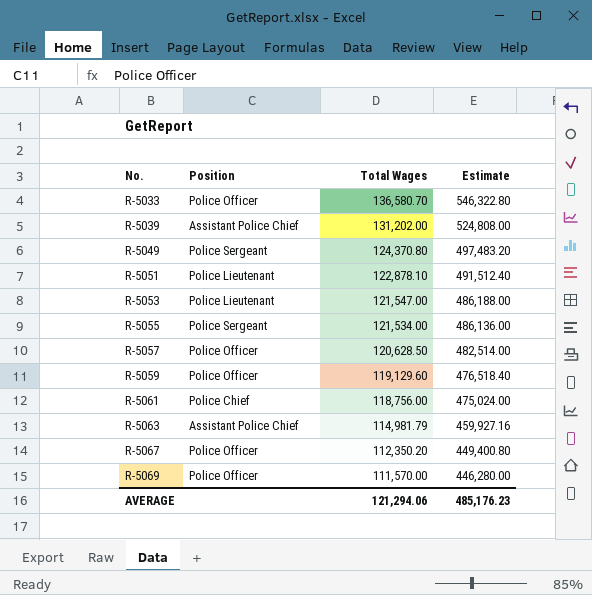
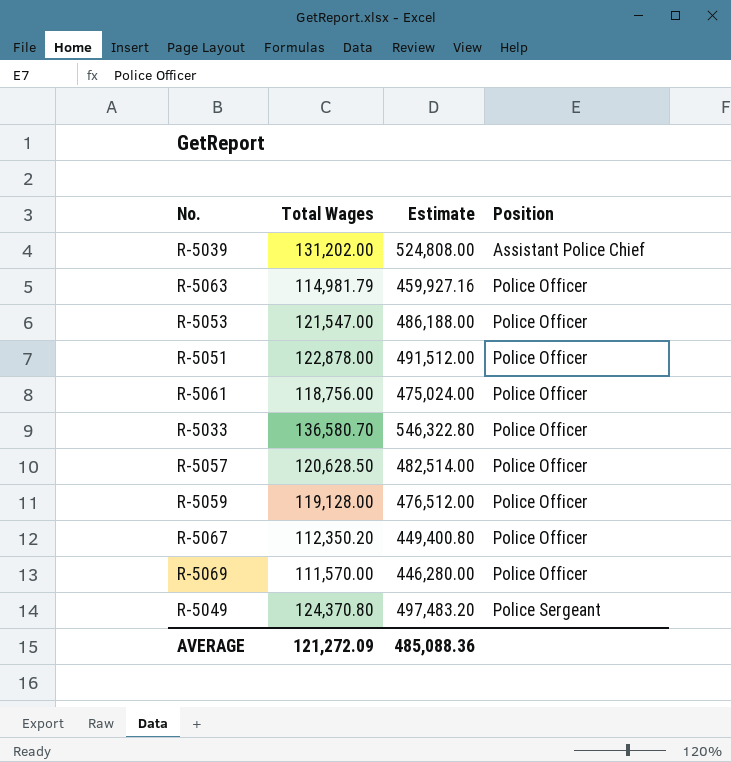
row order: No. ascending -> Position ascending
column Position | position: 2 -> 4
row R-5055: Police Sergeant | 121,534.00 | 486,136.00 -> none
R-5063 | Position: Assistant Police Chief -> Police Officer
R-5053 | Position: Police Lieutenant -> Police Officer
R-5051 | Total Wages: 122,878.10 -> 122,878.00
R-5051 | Estimate: 491,512.40 -> 491,512.00
R-5051 | Position: Police Lieutenant -> Police Officer
R-5061 | Position: Police Chief -> Police Officer
R-5059 | Total Wages: 119,129.60 -> 119,128.00
R-5059 | Estimate: 476,518.40 -> 476,512.00
AVERAGE | Total Wages: 121,294.06 -> 121,272.09
AVERAGE | Estimate: 485,176.23 -> 485,088.36

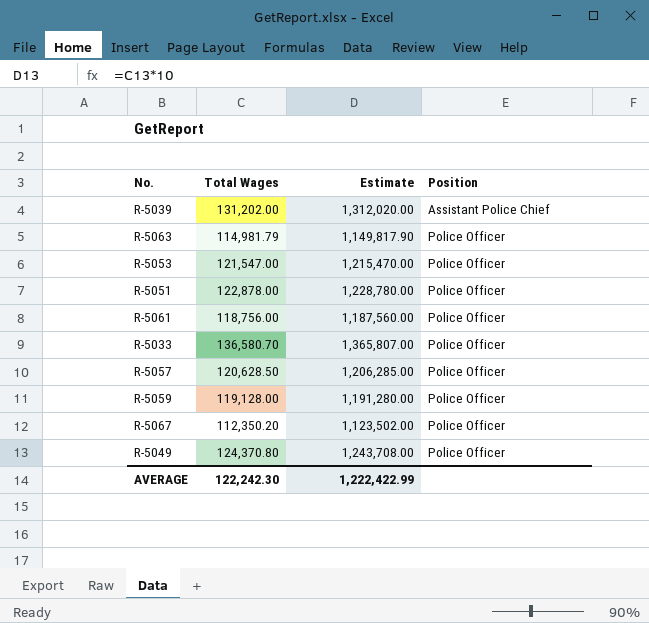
column Estimate | formula: [Total Wages] * 4 -> [Total Wages] * 10
row R-5069: 111,570.00 | 446,280.00 | Police Officer -> none
R-5049 | Position: Police Sergeant -> Police Officer
AVERAGE | Total Wages: 121,272.09 -> 122,242.30
AVERAGE | Estimate: 485,088.36 -> 1,222,422.99

